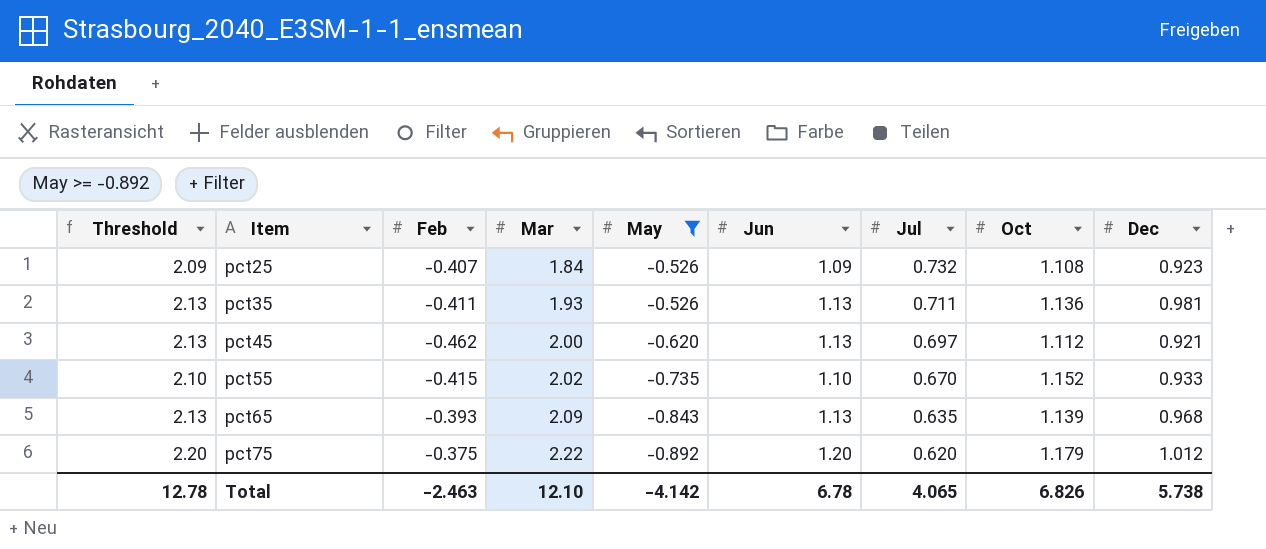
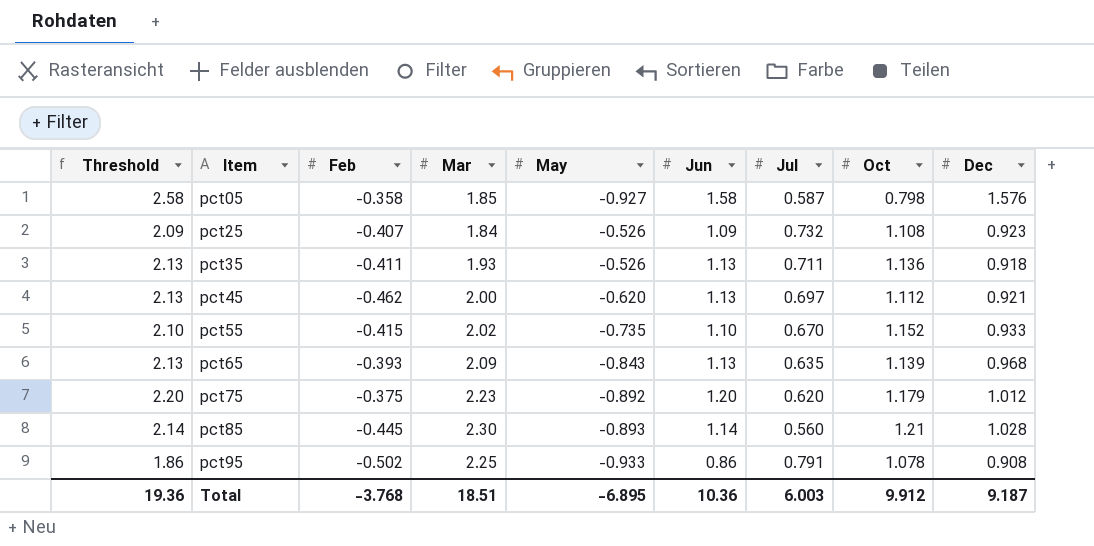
filter: May >= -0.892 -> none
pct35 | Dec: 0.981 -> 0.918
pct75 | Mar: 2.22 -> 2.23
Total | Threshold: 12.78 -> 19.36
Total | Feb: -2.463 -> -3.768
Total | Mar: 12.10 -> 18.51
Total | May: -4.142 -> -6.895
Total | Jun: 6.78 -> 10.36
Total | Jul: 4.065 -> 6.003
Total | Oct: 6.826 -> 9.912
Total | Dec: 5.738 -> 9.187

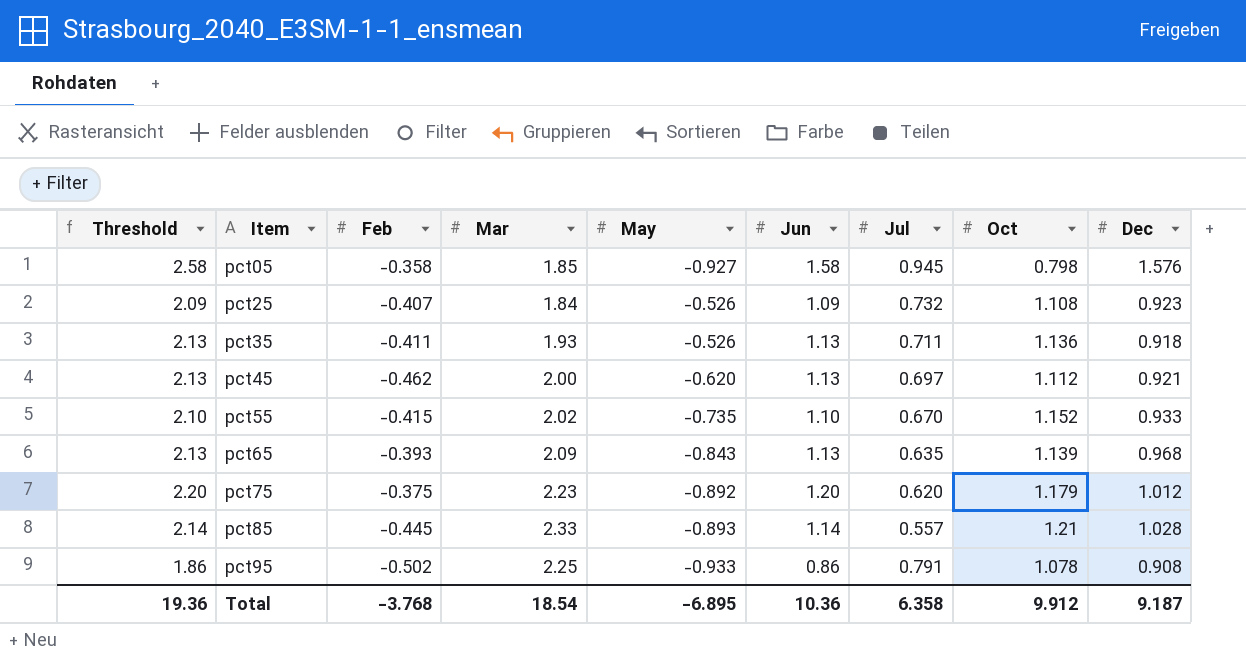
pct05 | Jul: 0.587 -> 0.945
pct85 | Mar: 2.30 -> 2.33
pct85 | Jul: 0.560 -> 0.557
Total | Mar: 18.51 -> 18.54
Total | Jul: 6.003 -> 6.358

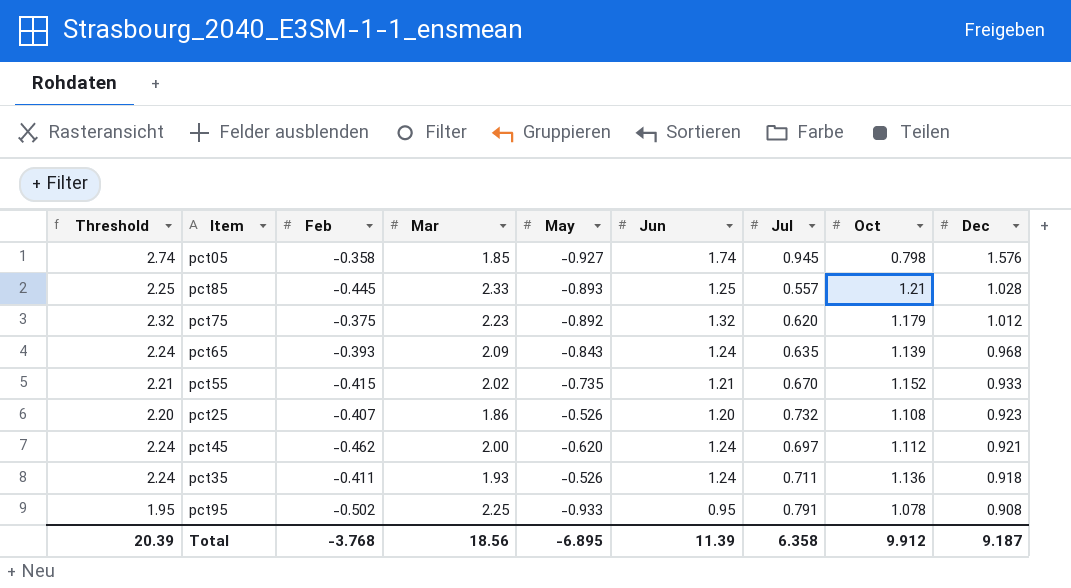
row order: Item ascending -> Dec descending
pct05 | Threshold: 2.58 -> 2.74
pct05 | Jun: 1.58 -> 1.74
pct85 | Threshold: 2.14 -> 2.25
pct85 | Jun: 1.14 -> 1.25
pct75 | Threshold: 2.20 -> 2.32
pct75 | Jun: 1.20 -> 1.32
pct65 | Threshold: 2.13 -> 2.24
pct65 | Jun: 1.13 -> 1.24
pct55 | Threshold: 2.10 -> 2.21
pct55 | Jun: 1.10 -> 1.21
pct25 | Threshold: 2.09 -> 2.20
pct25 | Mar: 1.84 -> 1.86
pct25 | Jun: 1.09 -> 1.20
pct45 | Threshold: 2.13 -> 2.24
pct45 | Jun: 1.13 -> 1.24
pct35 | Threshold: 2.13 -> 2.24
pct35 | Jun: 1.13 -> 1.24
pct95 | Threshold: 1.86 -> 1.95
pct95 | Jun: 0.86 -> 0.95
Total | Threshold: 19.36 -> 20.39
Total | Mar: 18.54 -> 18.56
Total | Jun: 10.36 -> 11.39

